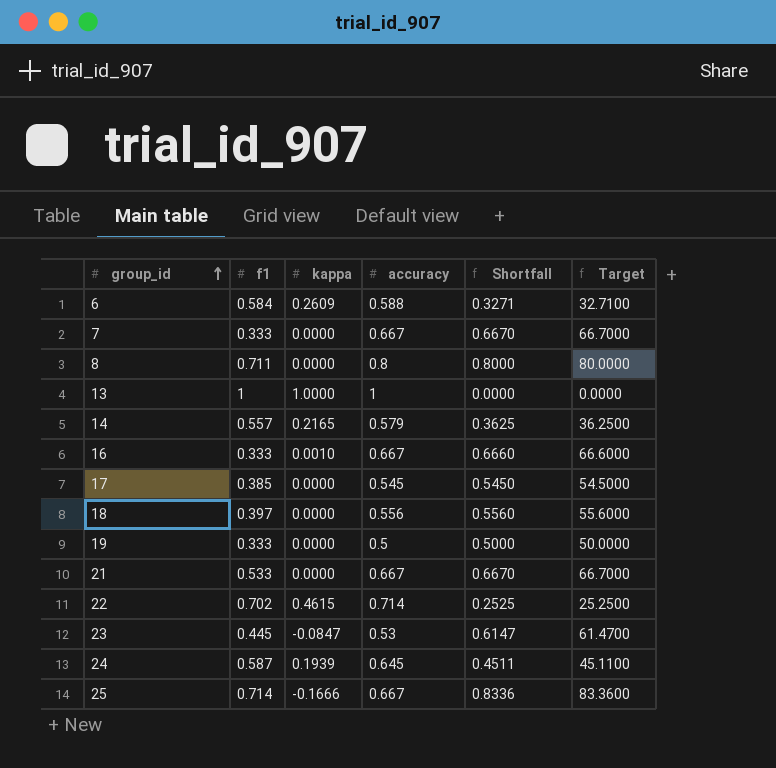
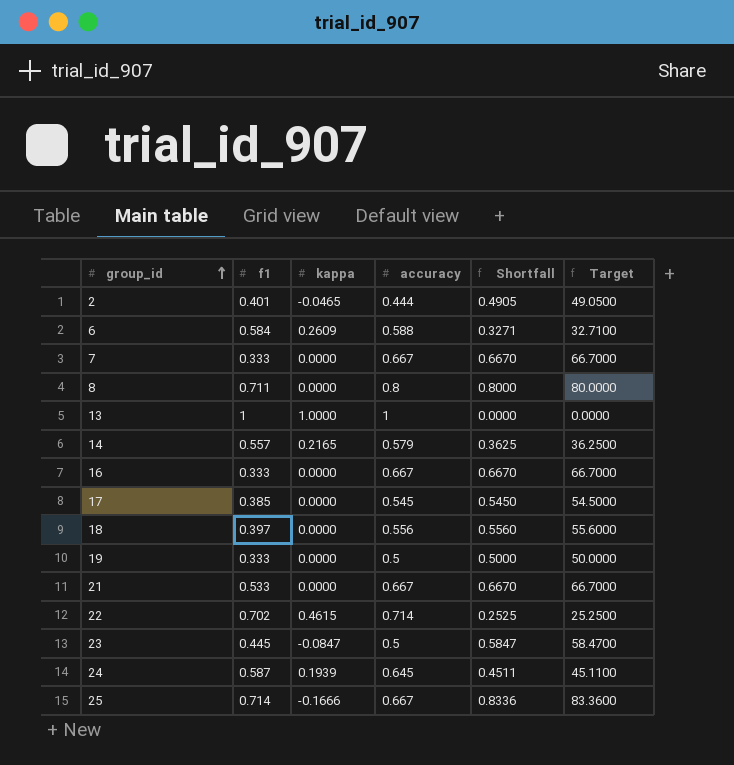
row 2: none -> 0.401 | -0.0465 | 0.444 | 0.4905 | 49.0500
16 | kappa: 0.0010 -> 0.0000
16 | Shortfall: 0.6660 -> 0.6670
16 | Target: 66.6000 -> 66.7000
23 | accuracy: 0.53 -> 0.5
23 | Shortfall: 0.6147 -> 0.5847
23 | Target: 61.4700 -> 58.4700

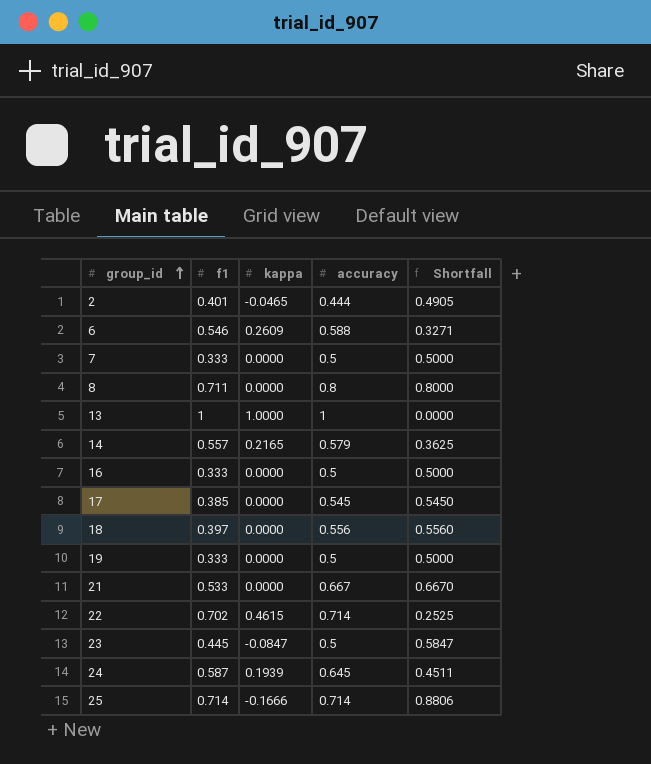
column Target | formula: [Shortfall] * 100 -> none
6 | f1: 0.584 -> 0.546
7 | accuracy: 0.667 -> 0.5
7 | Shortfall: 0.6670 -> 0.5000
16 | accuracy: 0.667 -> 0.5
16 | Shortfall: 0.6670 -> 0.5000
25 | accuracy: 0.667 -> 0.714
25 | Shortfall: 0.8336 -> 0.8806

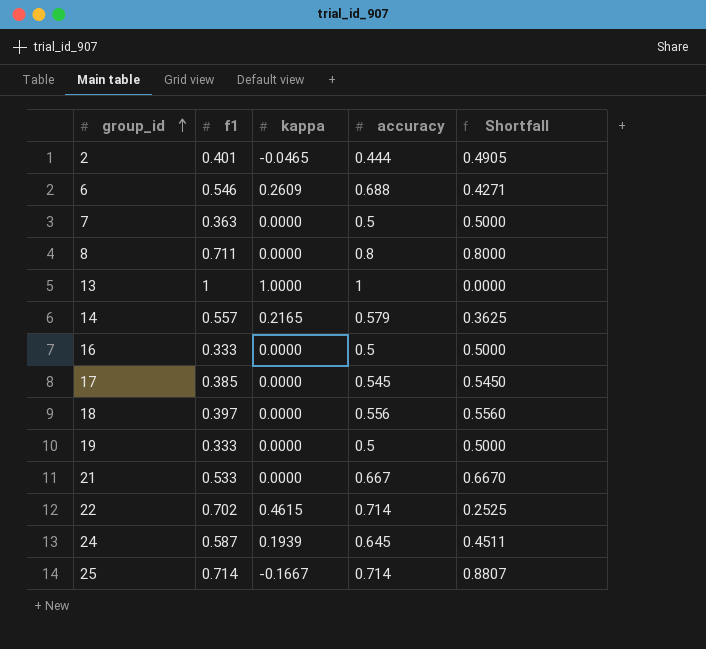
row 23: 0.445 | -0.0847 | 0.5 | 0.5847 -> none
6 | accuracy: 0.588 -> 0.688
6 | Shortfall: 0.3271 -> 0.4271
7 | f1: 0.333 -> 0.363
25 | kappa: -0.1666 -> -0.1667
25 | Shortfall: 0.8806 -> 0.8807

